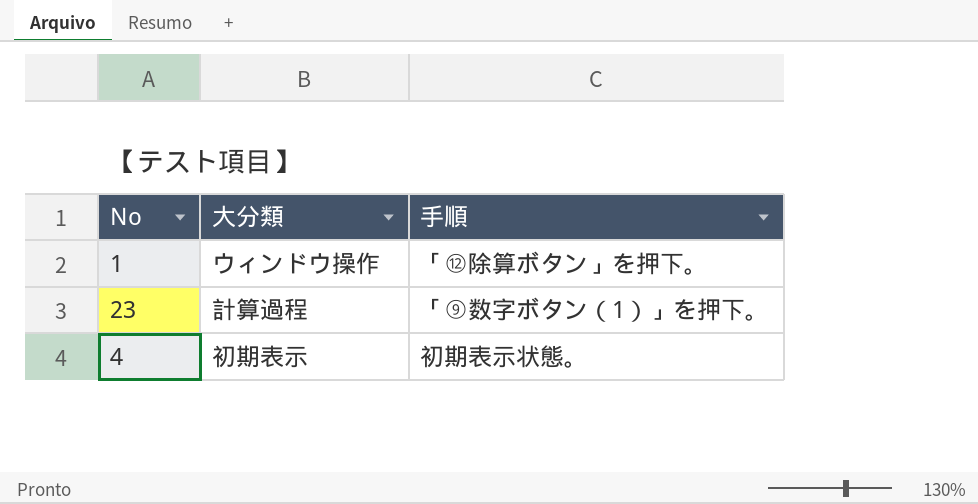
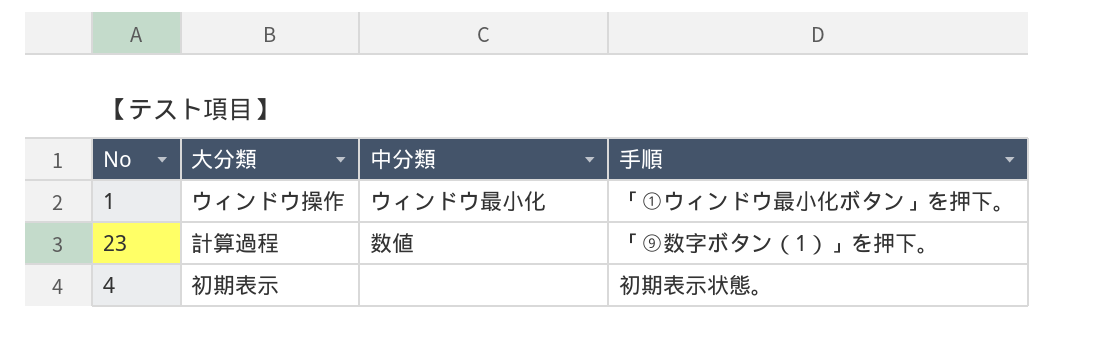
column 中分類 | position: none -> 3
1 | 手順: 「⑫除算ボタン」を押下。 -> 「①ウィンドウ最小化ボタン」を押下。

